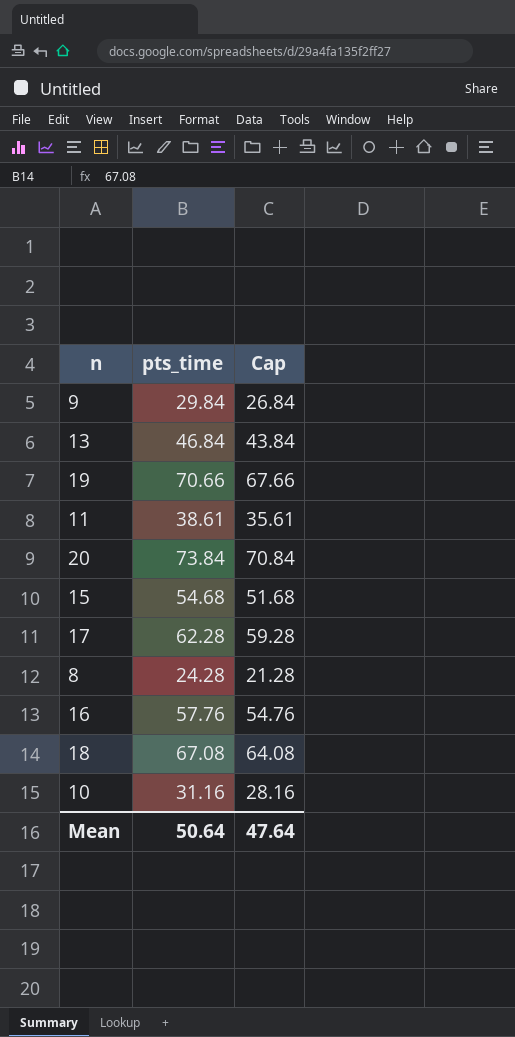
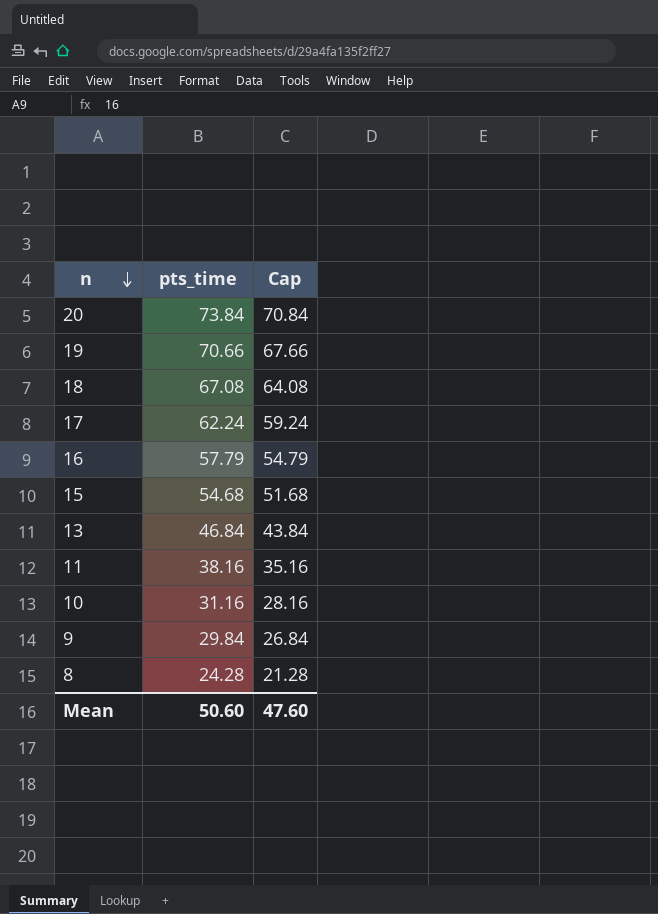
row order: none -> n descending
17 | pts_time: 62.28 -> 62.24
17 | Cap: 59.28 -> 59.24
16 | pts_time: 57.76 -> 57.79
16 | Cap: 54.76 -> 54.79
11 | pts_time: 38.61 -> 38.16
11 | Cap: 35.61 -> 35.16
Mean | pts_time: 50.64 -> 50.60
Mean | Cap: 47.64 -> 47.60

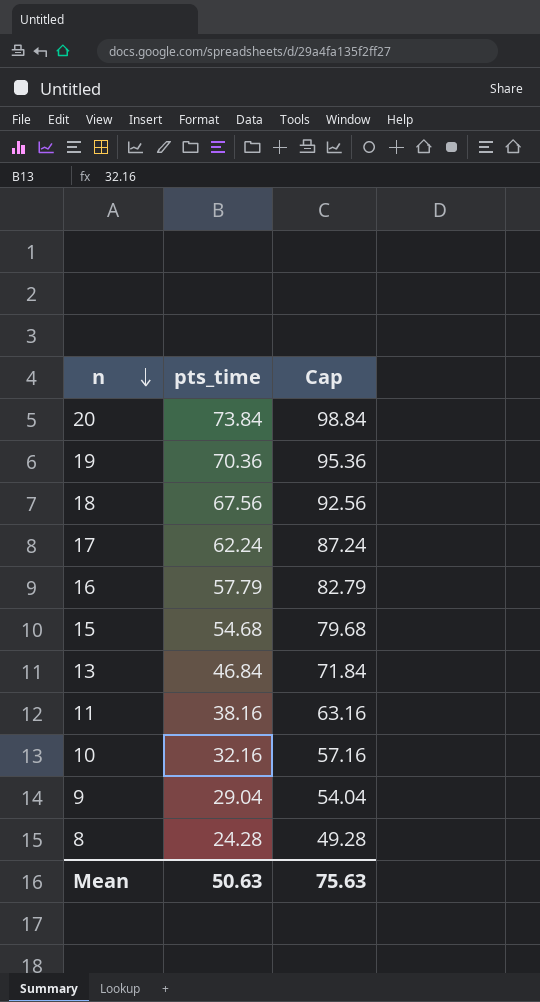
column Cap | formula: [pts_time] - 3 -> [pts_time] + 25
19 | pts_time: 70.66 -> 70.36
18 | pts_time: 67.08 -> 67.56
10 | pts_time: 31.16 -> 32.16
9 | pts_time: 29.84 -> 29.04
Mean | pts_time: 50.60 -> 50.63
Mean | Cap: 47.60 -> 75.63

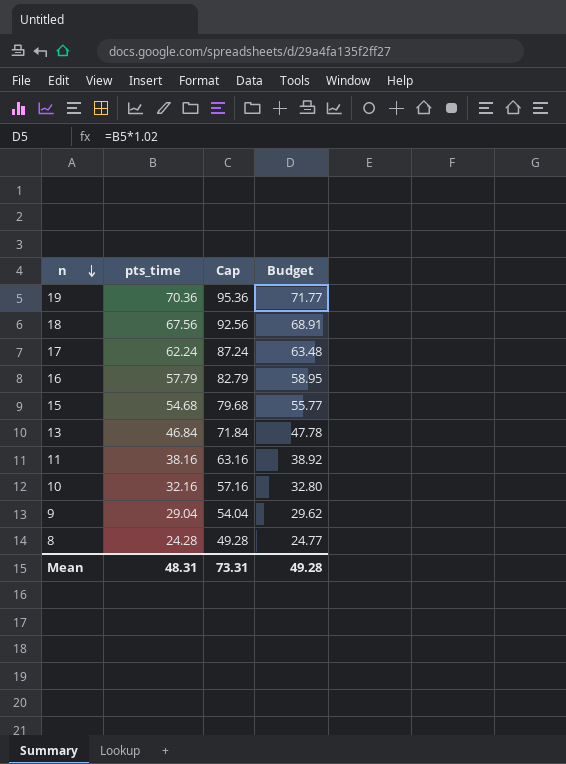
column Budget | formula: none -> [pts_time] * 1.02
row 20: 73.84 | 98.84 -> none
Mean | pts_time: 50.63 -> 48.31
Mean | Cap: 75.63 -> 73.31

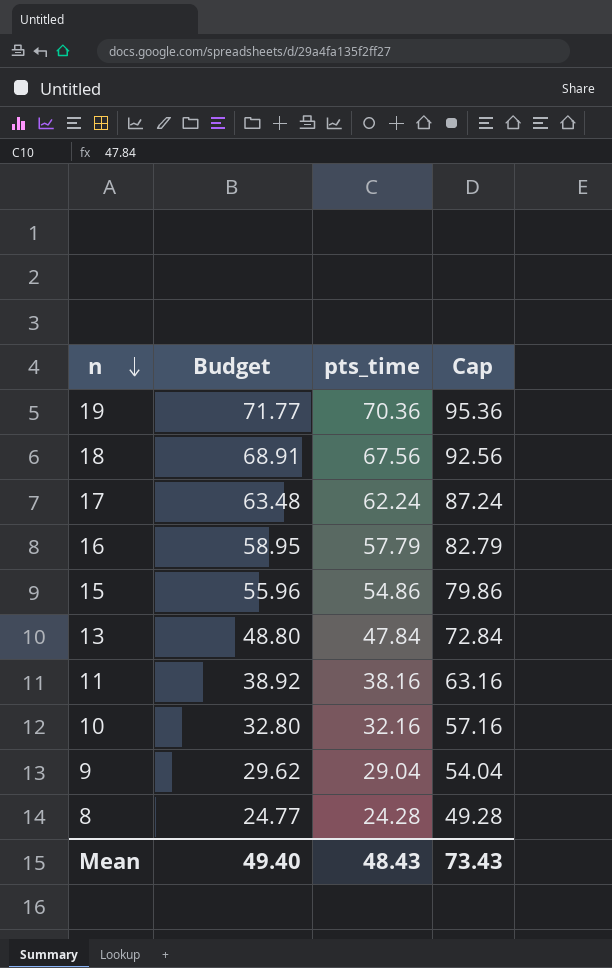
column Budget | position: 4 -> 2
15 | Budget: 55.77 -> 55.96
15 | pts_time: 54.68 -> 54.86
15 | Cap: 79.68 -> 79.86
13 | Budget: 47.78 -> 48.80
13 | pts_time: 46.84 -> 47.84
13 | Cap: 71.84 -> 72.84
Mean | Budget: 49.28 -> 49.40
Mean | pts_time: 48.31 -> 48.43
Mean | Cap: 73.31 -> 73.43

